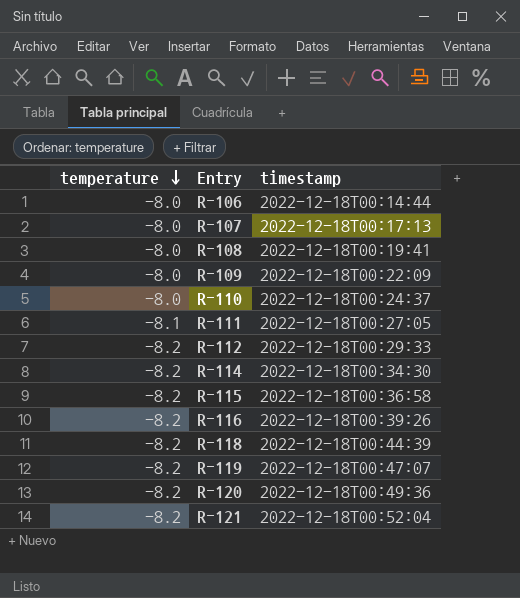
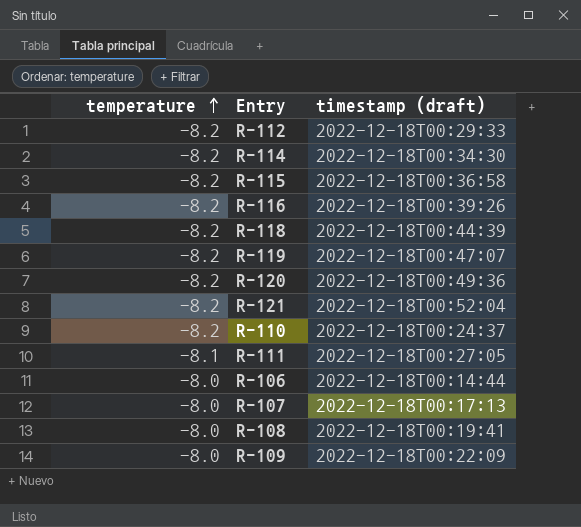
row order: temperature descending -> temperature ascending
column name: timestamp -> timestamp (draft)
R-110 | temperature: -8.0 -> -8.2

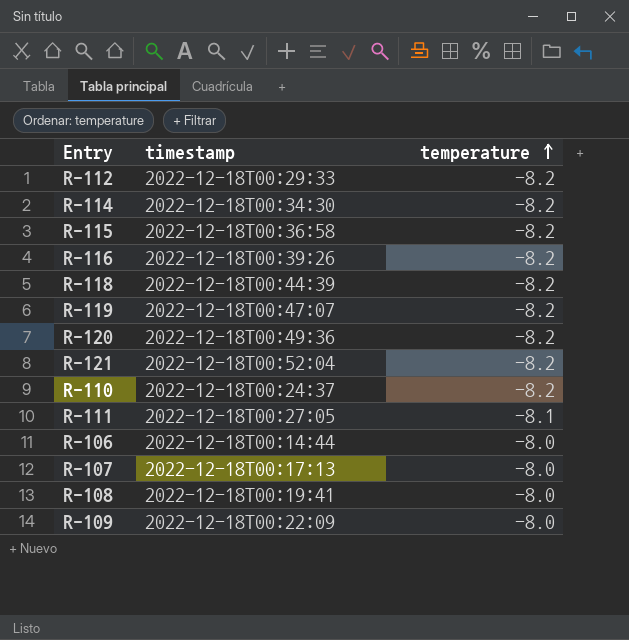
column name: timestamp (draft) -> timestamp
column temperature | position: 1 -> 3

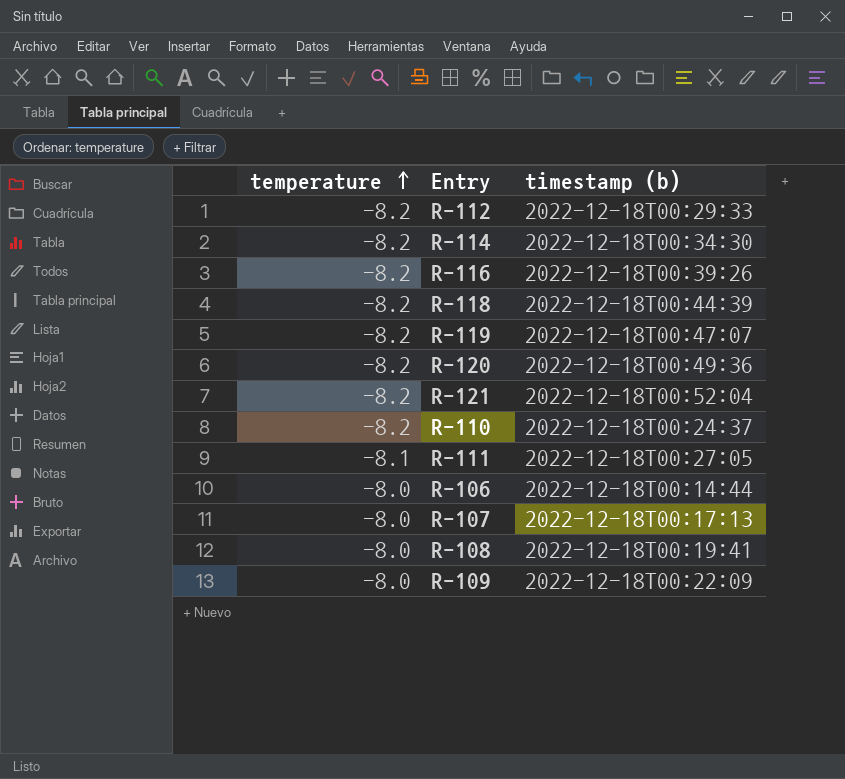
column temperature | position: 3 -> 1
column name: timestamp -> timestamp (b)
row R-115: 2022-12-18T00:36:58 | -8.2 -> none

